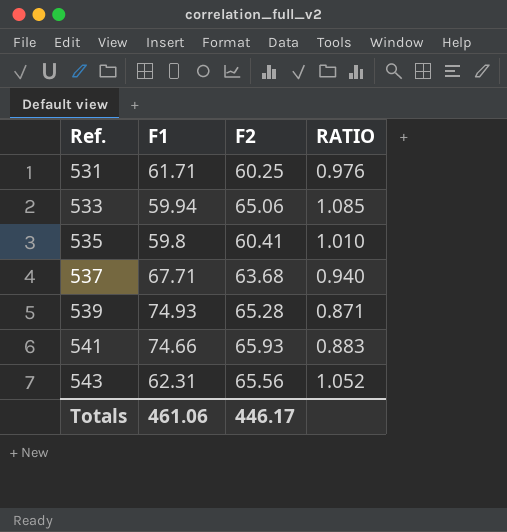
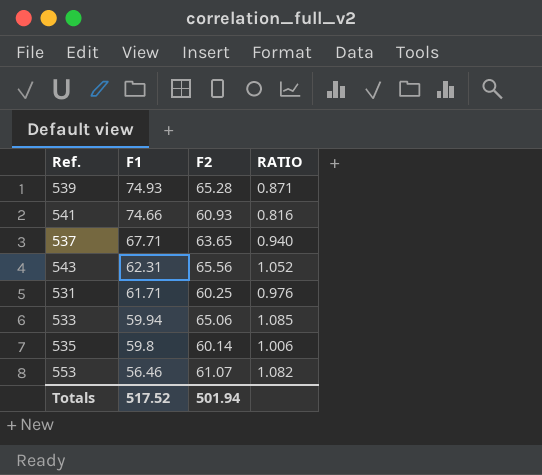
row order: Ref. ascending -> F1 descending
541 | F2: 65.93 -> 60.93
541 | RATIO: 0.883 -> 0.816
537 | F2: 63.68 -> 63.65
535 | F2: 60.41 -> 60.14
535 | RATIO: 1.010 -> 1.006
row 553: none -> 56.46 | 61.07 | 1.082
Totals | F1: 461.06 -> 517.52
Totals | F2: 446.17 -> 501.94

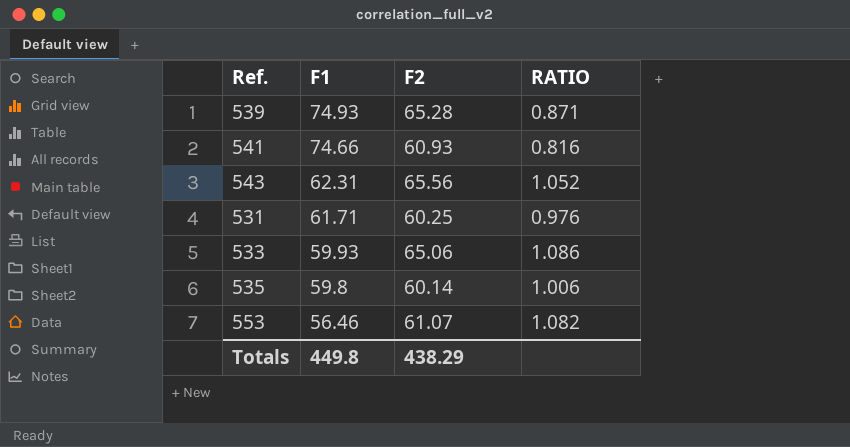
row 537: 67.71 | 63.65 | 0.940 -> none
533 | F1: 59.94 -> 59.93
533 | RATIO: 1.085 -> 1.086
Totals | F1: 517.52 -> 449.8
Totals | F2: 501.94 -> 438.29

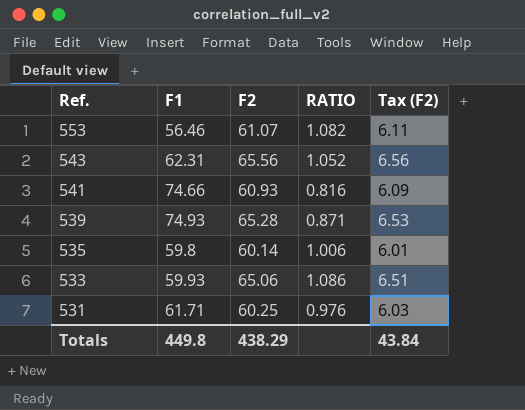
row order: F1 descending -> Ref. descending
column Tax (F2) | formula: none -> [F2] * 0.1

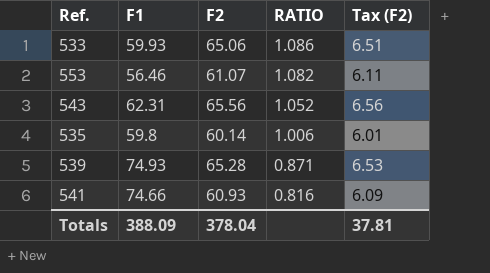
row order: Ref. descending -> RATIO descending
row 531: 61.71 | 60.25 | 0.976 | 6.03 -> none
Totals | F1: 449.8 -> 388.09
Totals | F2: 438.29 -> 378.04
Totals | Tax (F2): 43.84 -> 37.81

